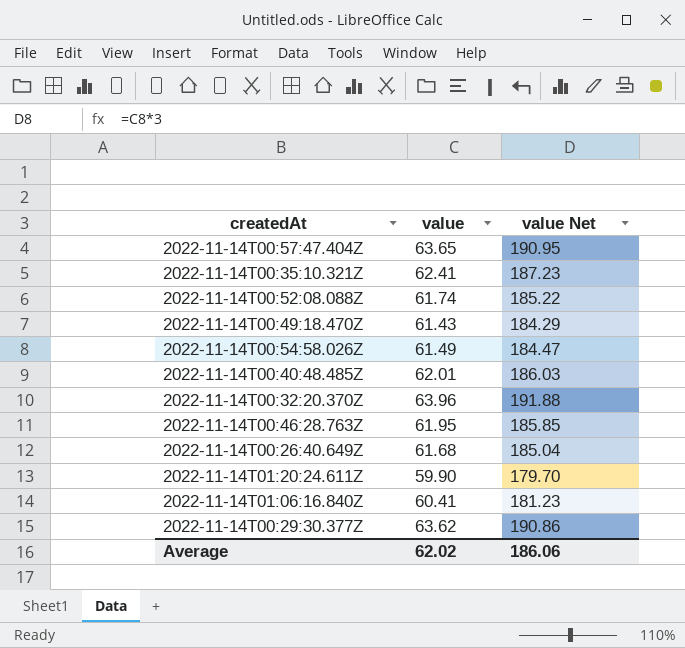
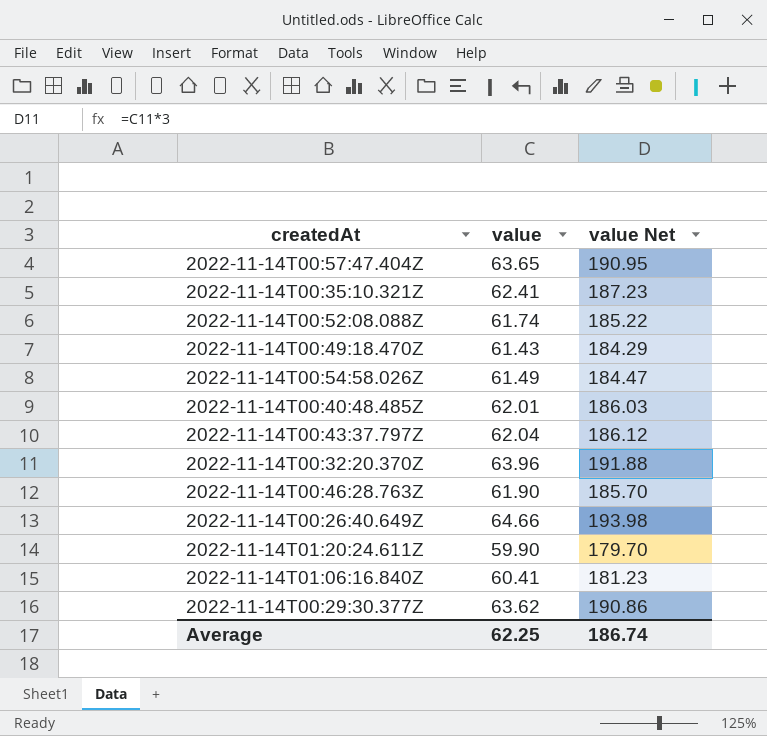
row 2022-11-14T00:43:37.797Z: none -> 62.04 | 186.12
2022-11-14T00:46:28.763Z | value: 61.95 -> 61.90
2022-11-14T00:46:28.763Z | value Net: 185.85 -> 185.70
2022-11-14T00:26:40.649Z | value: 61.68 -> 64.66
2022-11-14T00:26:40.649Z | value Net: 185.04 -> 193.98
Average | value: 62.02 -> 62.25
Average | value Net: 186.06 -> 186.74

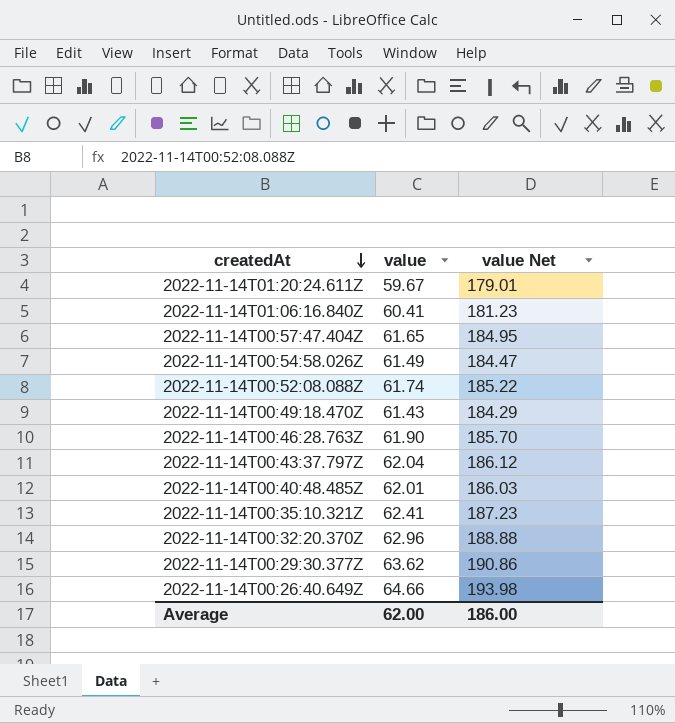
row order: none -> createdAt descending
2022-11-14T01:20:24.611Z | value: 59.90 -> 59.67
2022-11-14T01:20:24.611Z | value Net: 179.70 -> 179.01
2022-11-14T00:57:47.404Z | value: 63.65 -> 61.65
2022-11-14T00:57:47.404Z | value Net: 190.95 -> 184.95
2022-11-14T00:32:20.370Z | value: 63.96 -> 62.96
2022-11-14T00:32:20.370Z | value Net: 191.88 -> 188.88
Average | value: 62.25 -> 62.00
Average | value Net: 186.74 -> 186.00

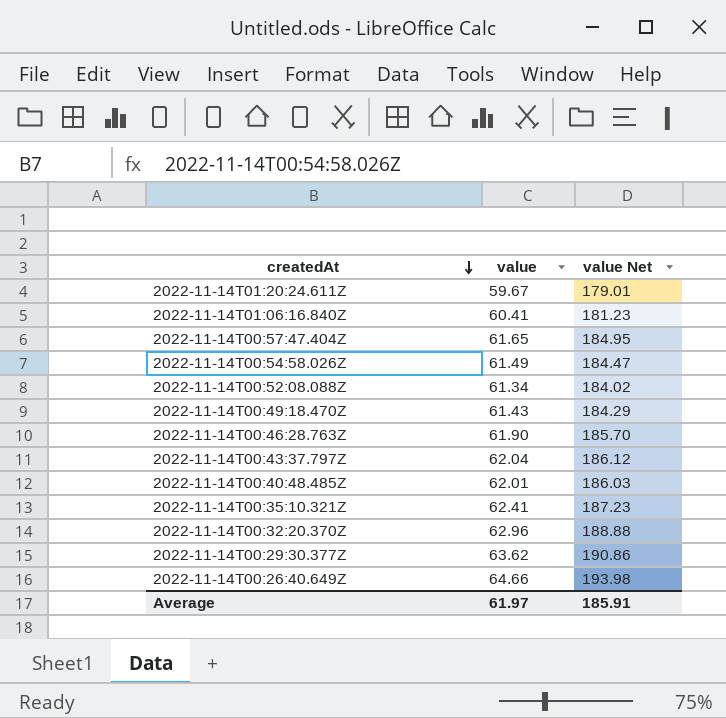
2022-11-14T00:52:08.088Z | value: 61.74 -> 61.34
2022-11-14T00:52:08.088Z | value Net: 185.22 -> 184.02
Average | value: 62.00 -> 61.97
Average | value Net: 186.00 -> 185.91

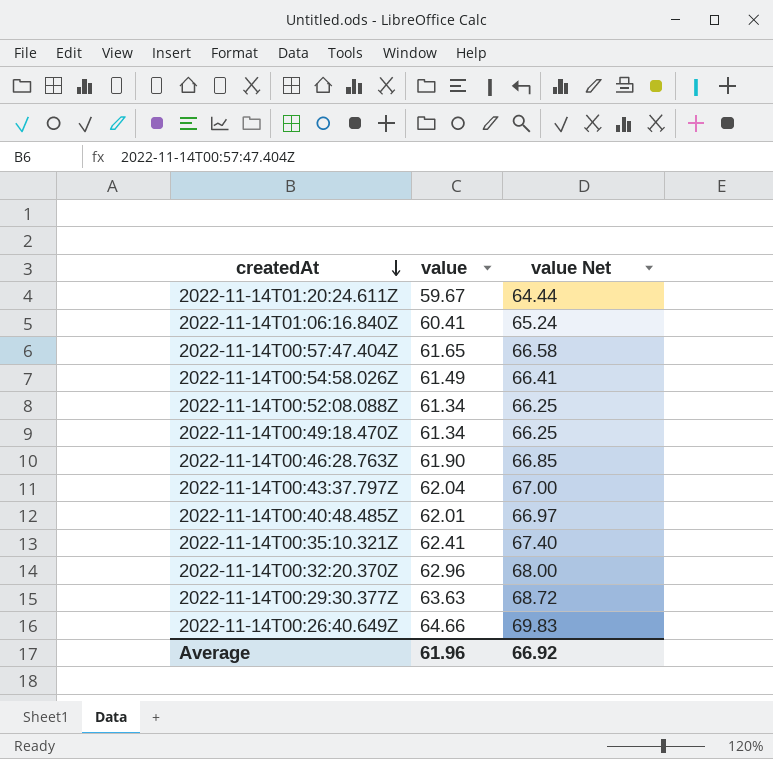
column value Net | formula: [value] * 3 -> [value] * 1.08
2022-11-14T00:49:18.470Z | value: 61.43 -> 61.34
2022-11-14T00:29:30.377Z | value: 63.62 -> 63.63
Average | value: 61.97 -> 61.96
Average | value Net: 185.91 -> 66.92

